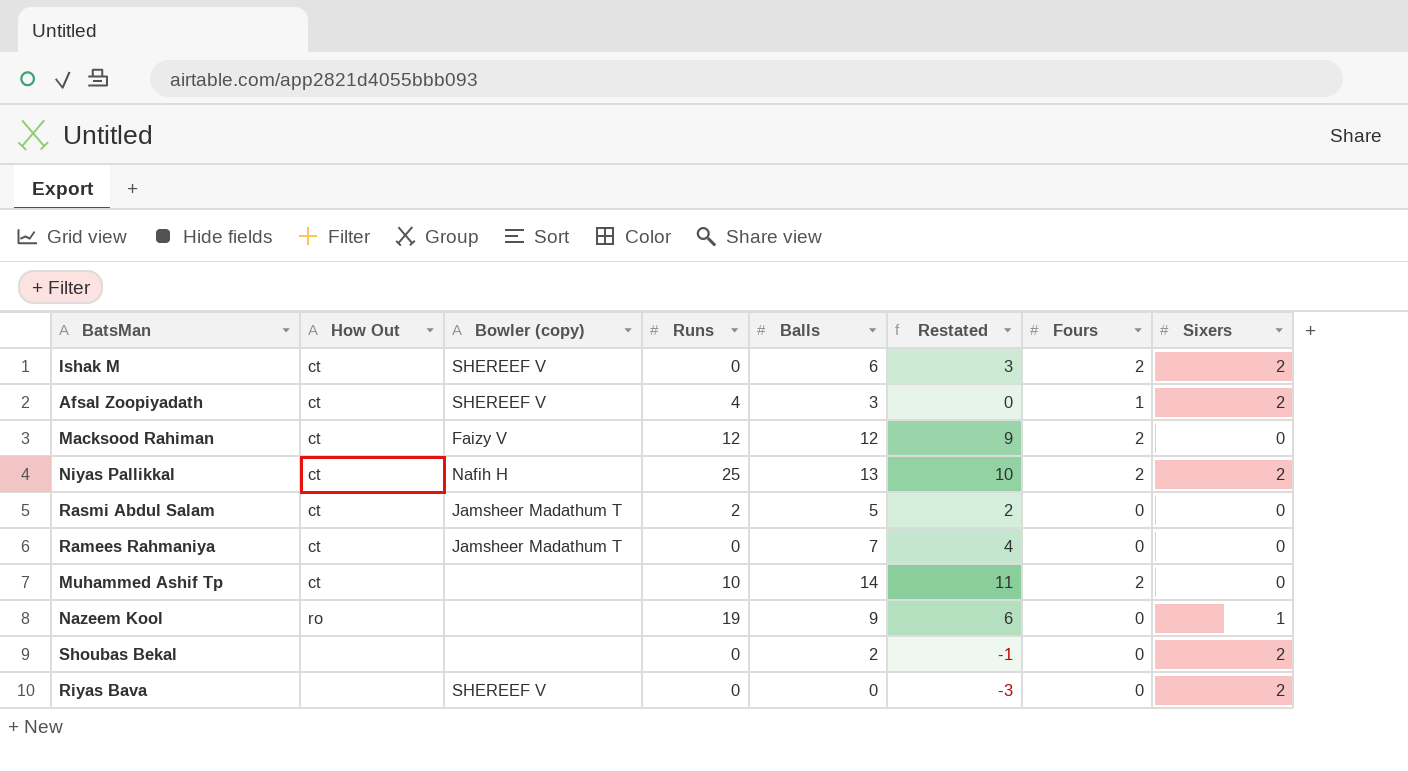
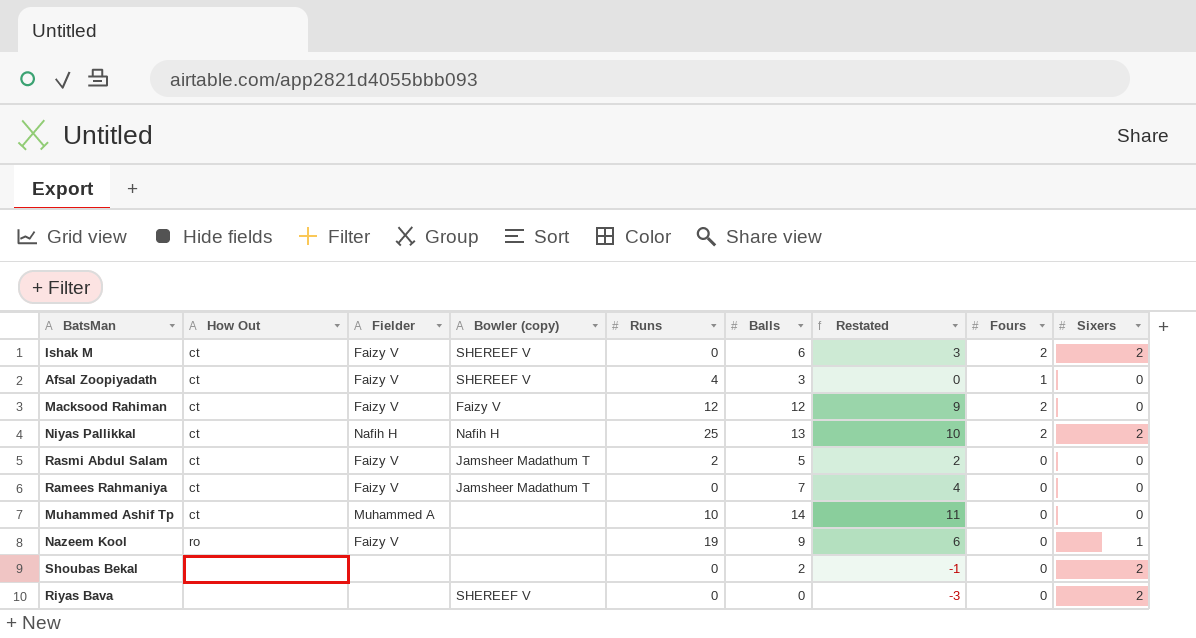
column Fielder | position: none -> 3
Afsal Zoopiyadath | Sixers: 2 -> 0
Muhammed Ashif Tp | Fours: 2 -> 0

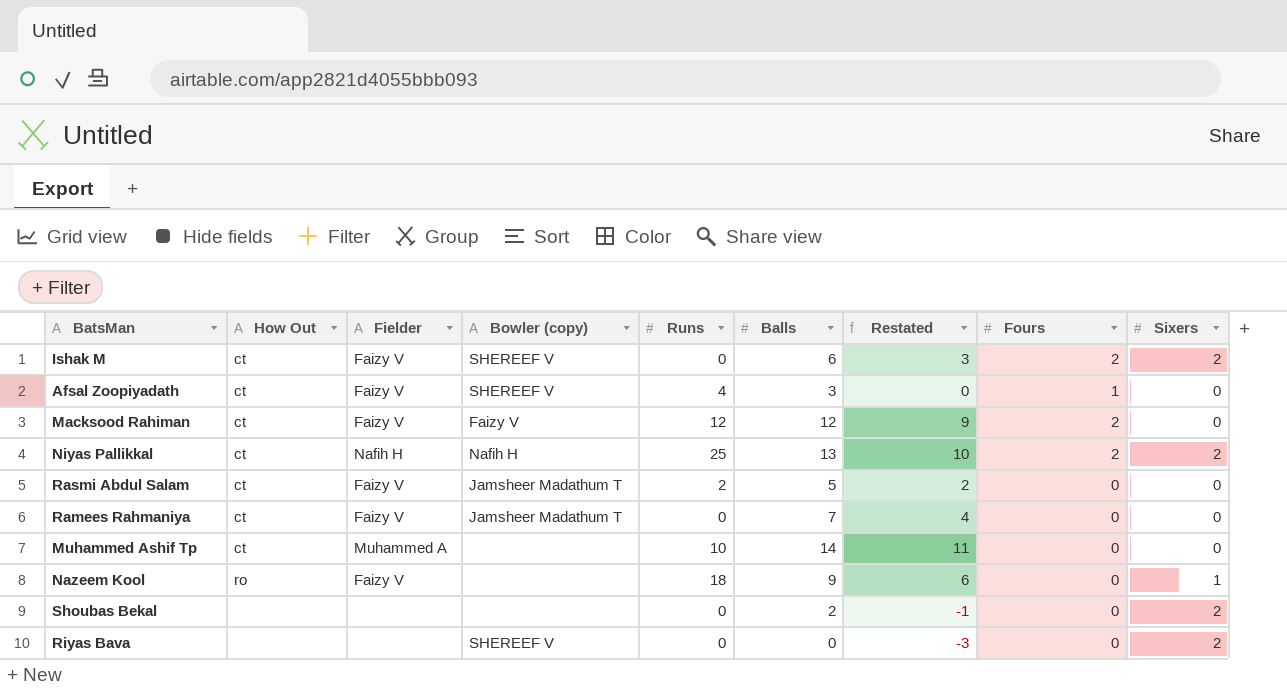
Nazeem Kool | Runs: 19 -> 18

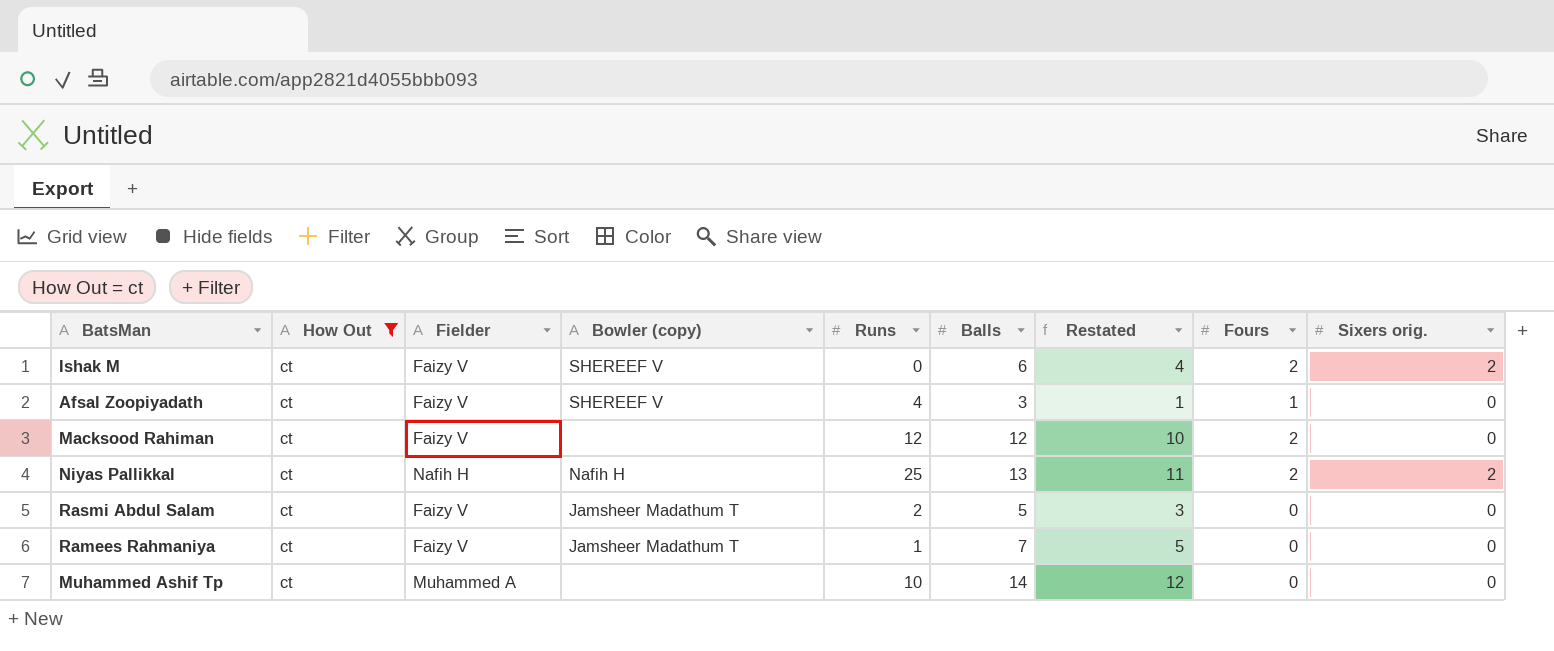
filter: none -> How Out = ct
column Restated | formula: [Balls] - 3 -> [Balls] - 2
column name: Sixers -> Sixers orig.
Macksood Rahiman | Bowler (copy): Faizy V -> none
Ramees Rahmaniya | Runs: 0 -> 1

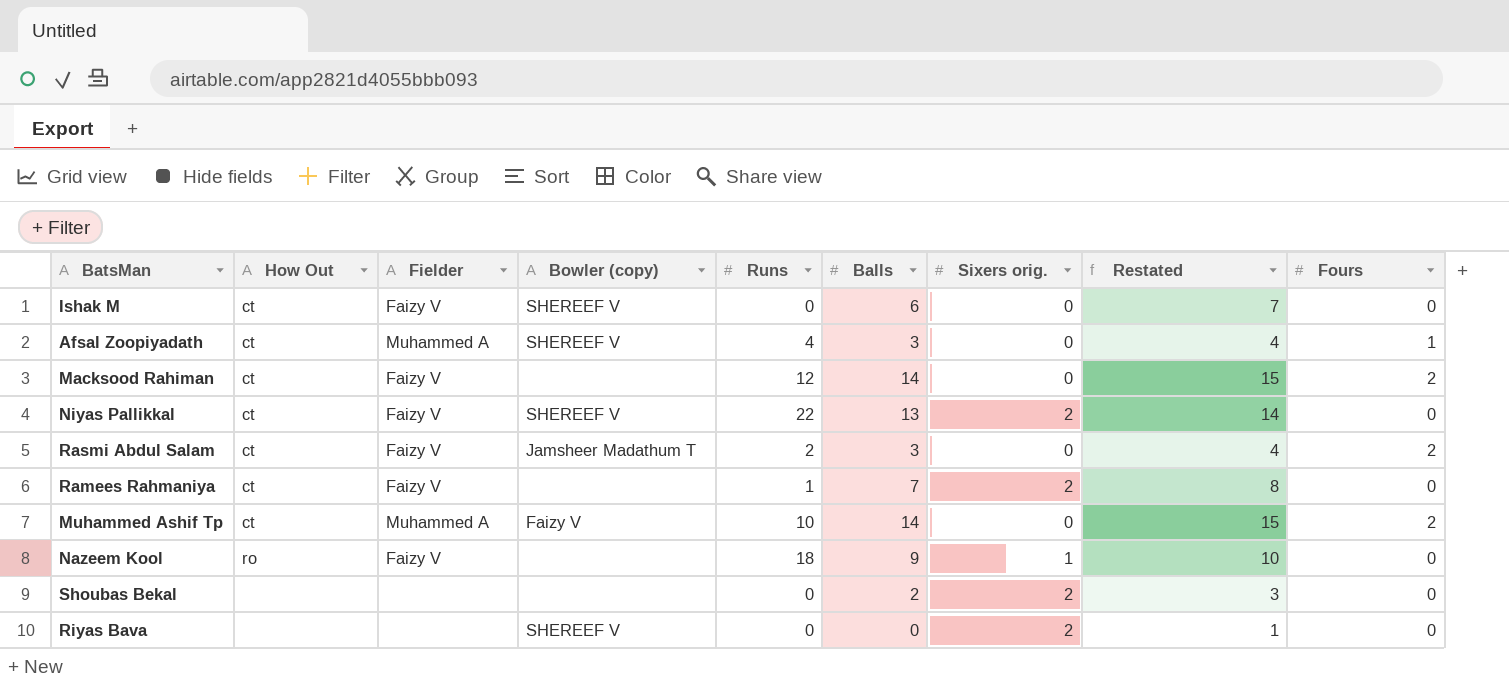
filter: How Out = ct -> none
column Sixers orig. | position: 9 -> 7
column Restated | formula: [Balls] - 2 -> [Balls] + 1
Ishak M | Sixers orig.: 2 -> 0
Ishak M | Fours: 2 -> 0
Afsal Zoopiyadath | Fielder: Faizy V -> Muhammed A
Macksood Rahiman | Balls: 12 -> 14
Niyas Pallikkal | Fielder: Nafih H -> Faizy V
Niyas Pallikkal | Bowler (copy): Nafih H -> SHEREEF V
Niyas Pallikkal | Runs: 25 -> 22
Niyas Pallikkal | Fours: 2 -> 0
Rasmi Abdul Salam | Balls: 5 -> 3
Rasmi Abdul Salam | Fours: 0 -> 2
Ramees Rahmaniya | Bowler (copy): Jamsheer Madathum T -> none
Ramees Rahmaniya | Sixers orig.: 0 -> 2
Muhammed Ashif Tp | Bowler (copy): none -> Faizy V
Muhammed Ashif Tp | Fours: 0 -> 2

